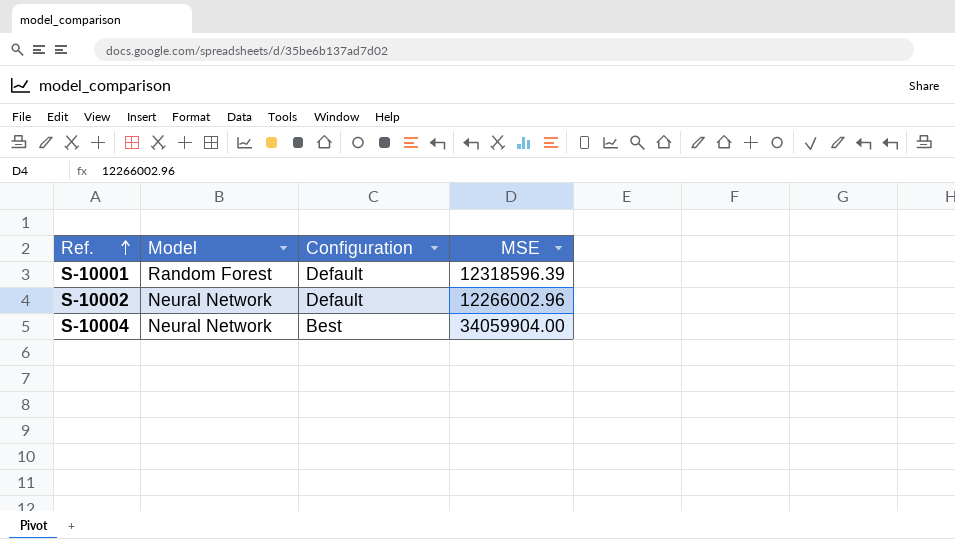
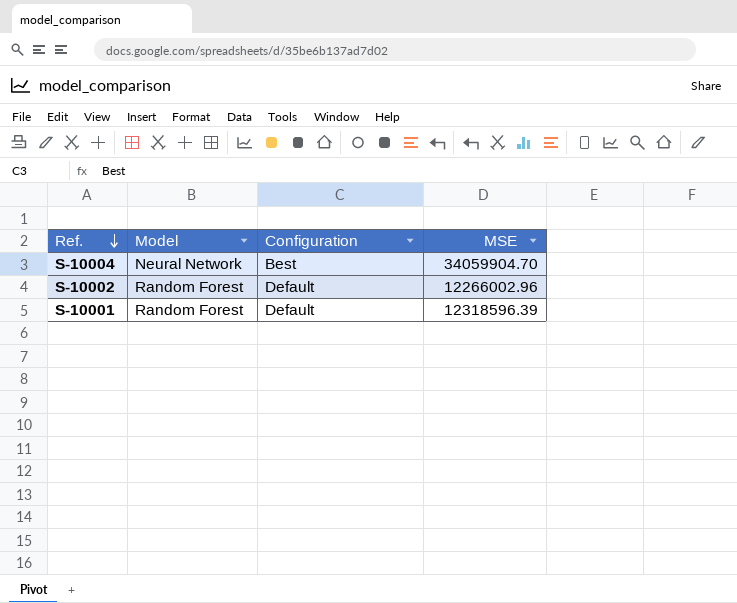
row order: Ref. ascending -> Ref. descending
S-10004 | MSE: 34059904.00 -> 34059904.70
S-10002 | Model: Neural Network -> Random Forest

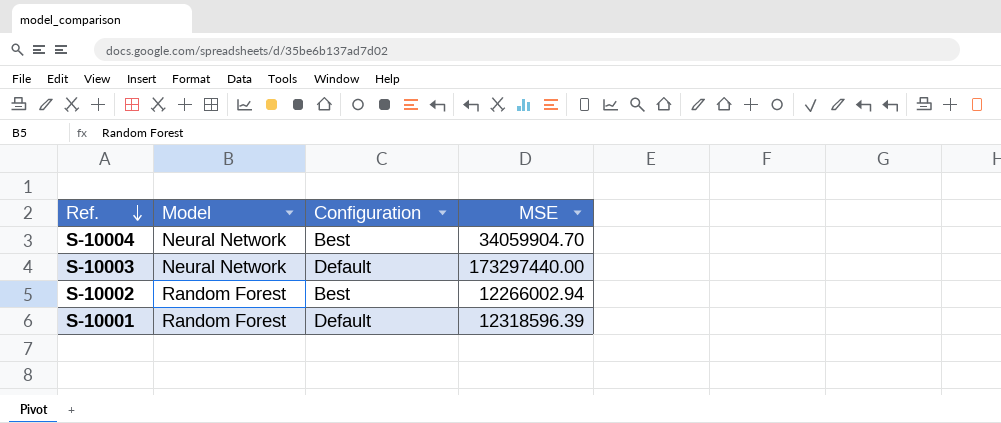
row S-10003: none -> Neural Network | Default | 173297440.00
S-10002 | Configuration: Default -> Best
S-10002 | MSE: 12266002.96 -> 12266002.94

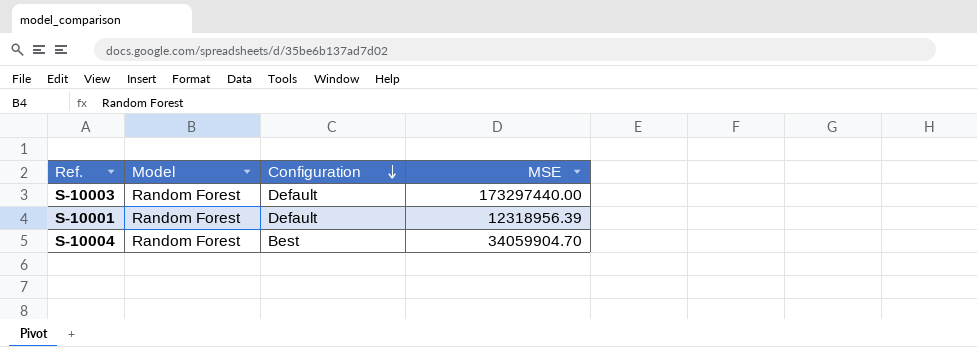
row order: Ref. descending -> Configuration descending
row S-10002: Random Forest | Best | 12266002.94 -> none
S-10003 | Model: Neural Network -> Random Forest
S-10001 | MSE: 12318596.39 -> 12318956.39
S-10004 | Model: Neural Network -> Random Forest

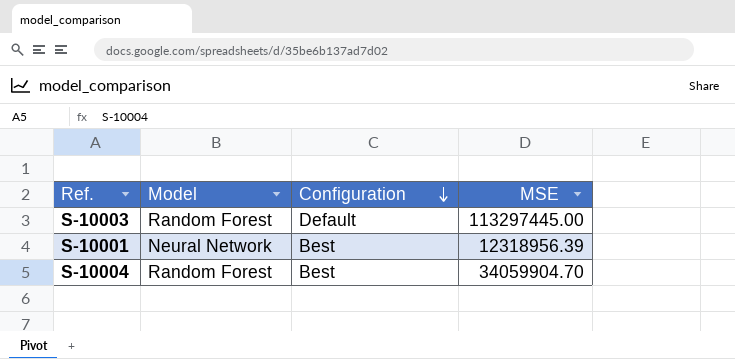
S-10003 | MSE: 173297440.00 -> 113297445.00
S-10001 | Model: Random Forest -> Neural Network
S-10001 | Configuration: Default -> Best

